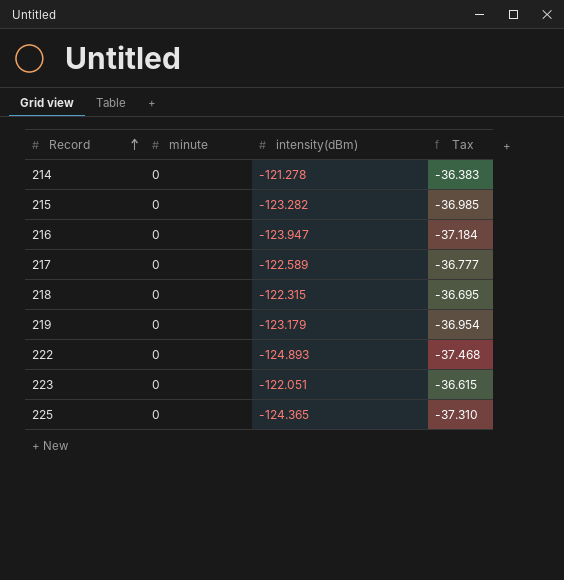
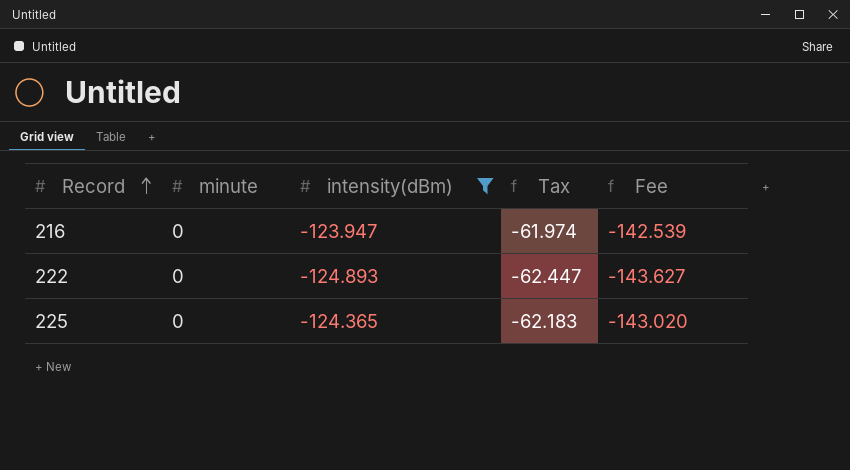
filter: none -> intensity(dBm) <= -123.947
column Tax | formula: [intensity(dBm)] * 0.3 -> [intensity(dBm)] * 0.5
column Fee | formula: none -> [intensity(dBm)] * 1.15

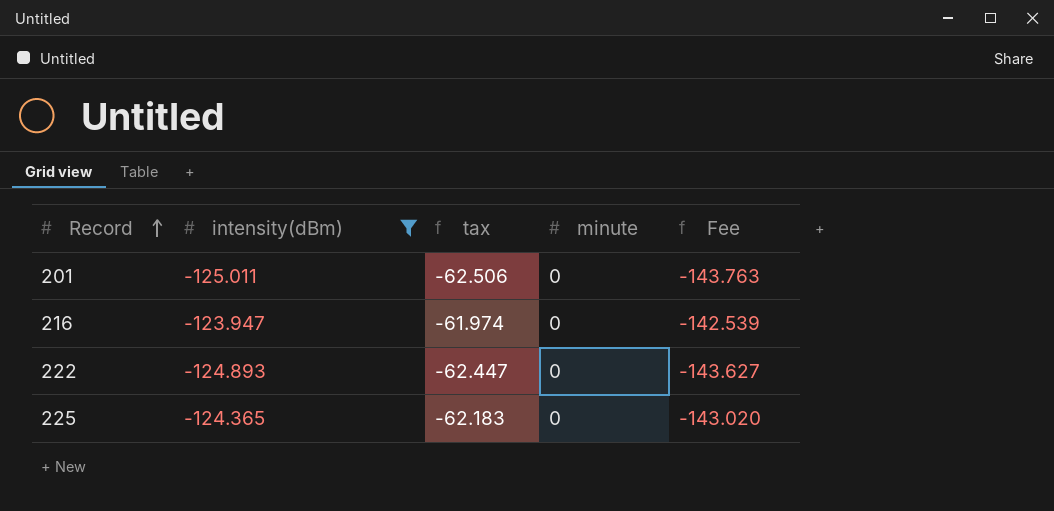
column name: Tax -> tax
column minute | position: 2 -> 4
row 201: none -> -125.011 | -62.506 | 0 | -143.763

